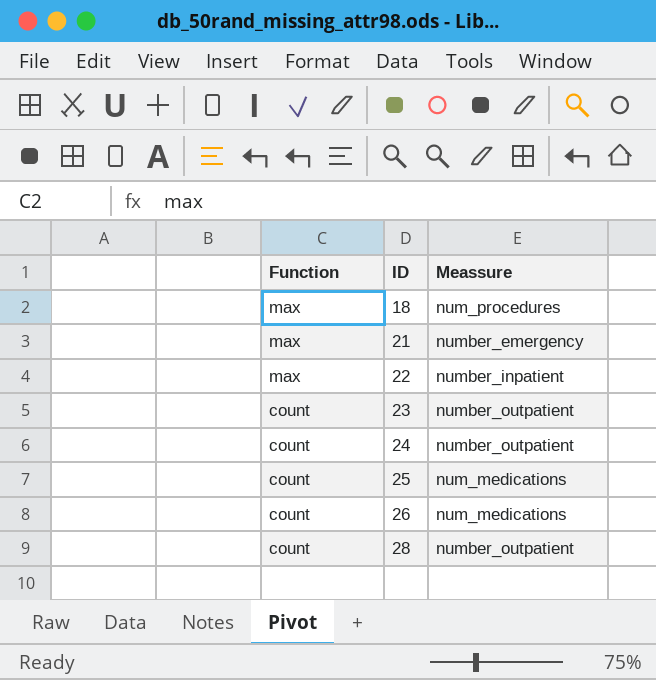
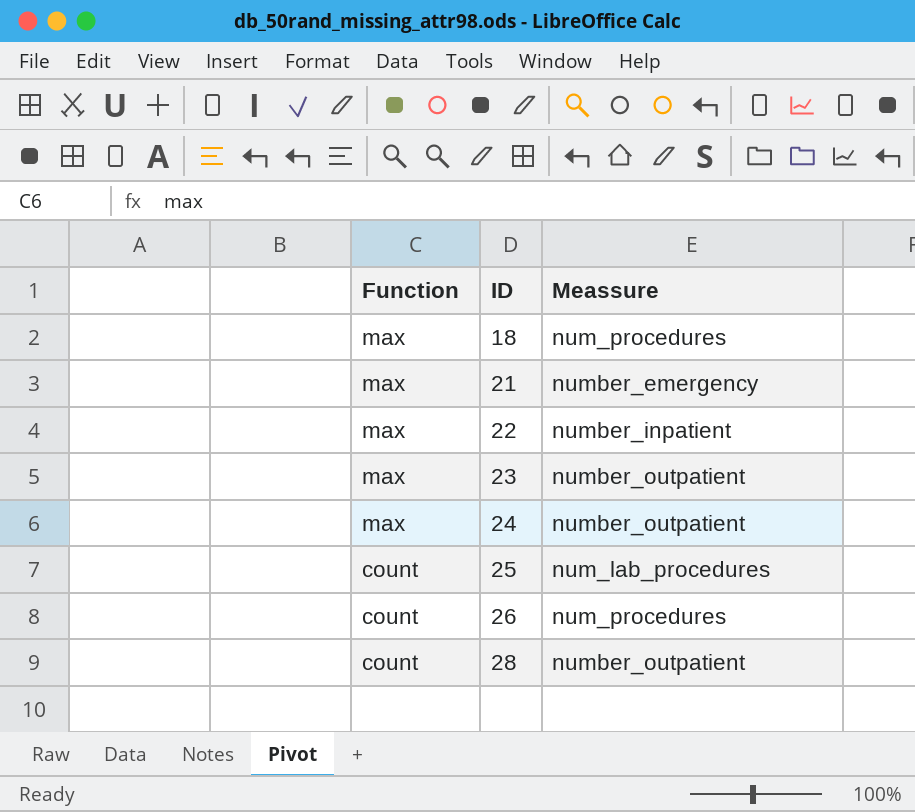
23 | Function: count -> max
24 | Function: count -> max
25 | Meassure: num_medications -> num_lab_procedures
26 | Meassure: num_medications -> num_procedures

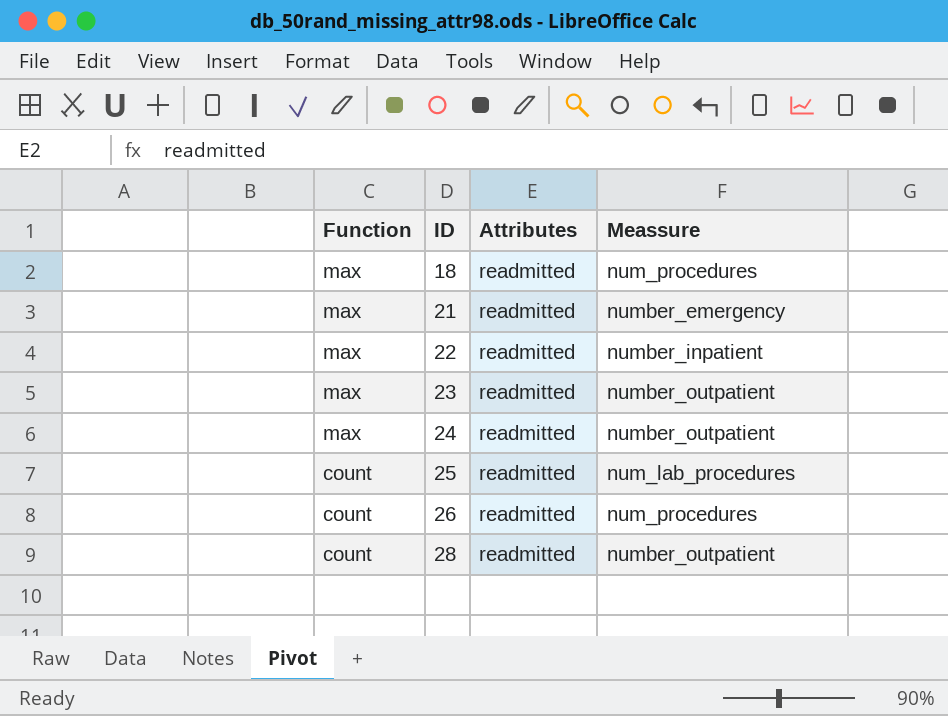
column Attributes | position: none -> 3

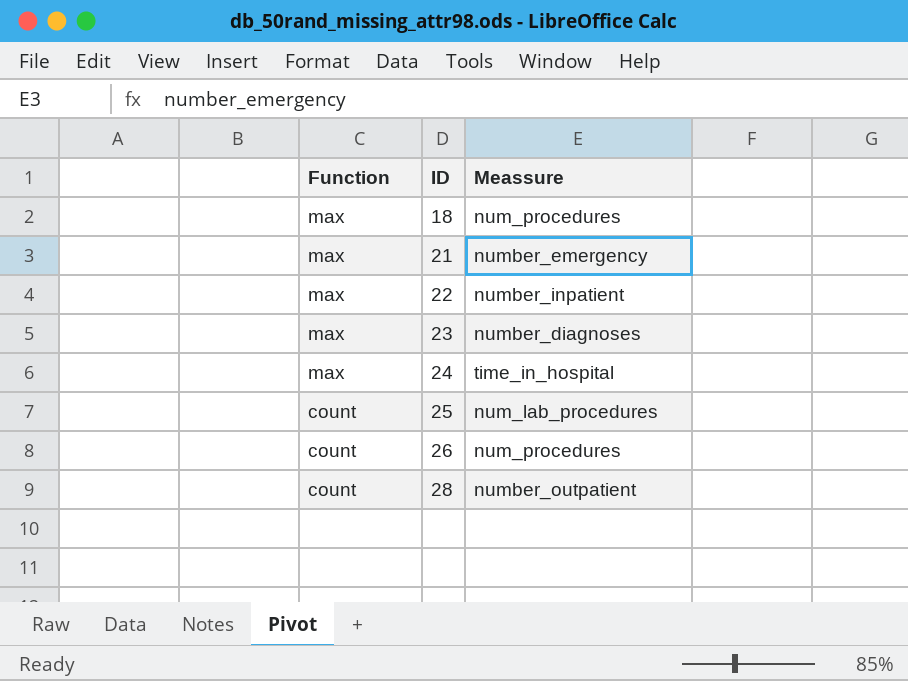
column Attributes | position: 3 -> none
23 | Meassure: number_outpatient -> number_diagnoses
24 | Meassure: number_outpatient -> time_in_hospital

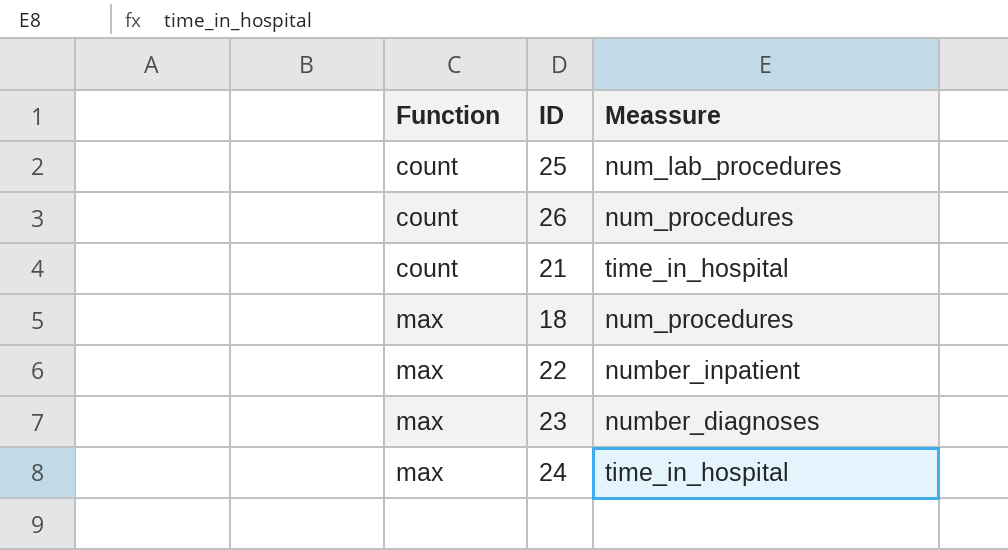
row order: Function descending -> Function ascending
row 28: count | number_outpatient -> none
21 | Function: max -> count
21 | Meassure: number_emergency -> time_in_hospital

